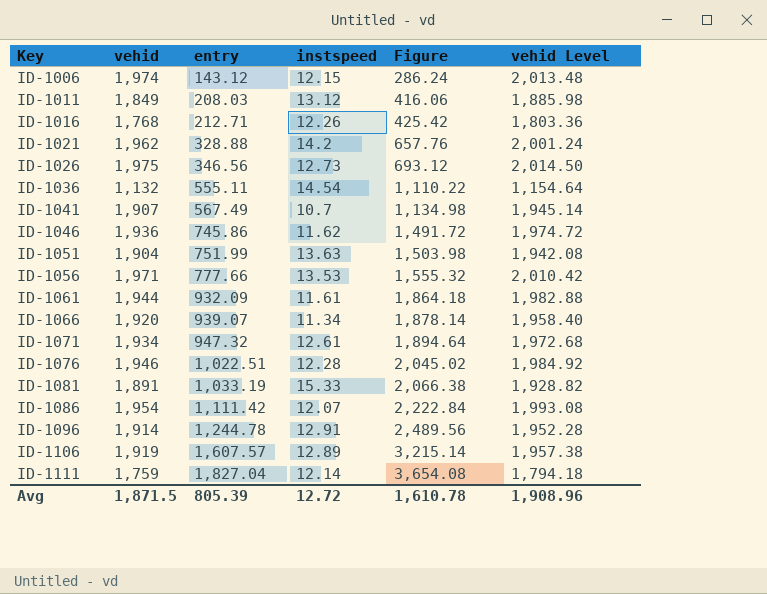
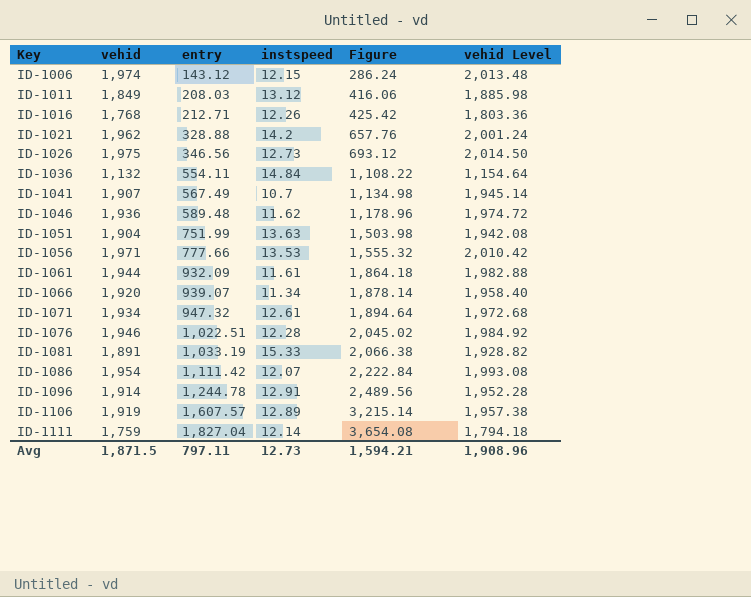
ID-1036 | entry: 555.11 -> 554.11
ID-1036 | instspeed: 14.54 -> 14.84
ID-1036 | Figure: 1,110.22 -> 1,108.22
ID-1046 | entry: 745.86 -> 589.48
ID-1046 | Figure: 1,491.72 -> 1,178.96
Avg | entry: 805.39 -> 797.11
Avg | instspeed: 12.72 -> 12.73
Avg | Figure: 1,610.78 -> 1,594.21

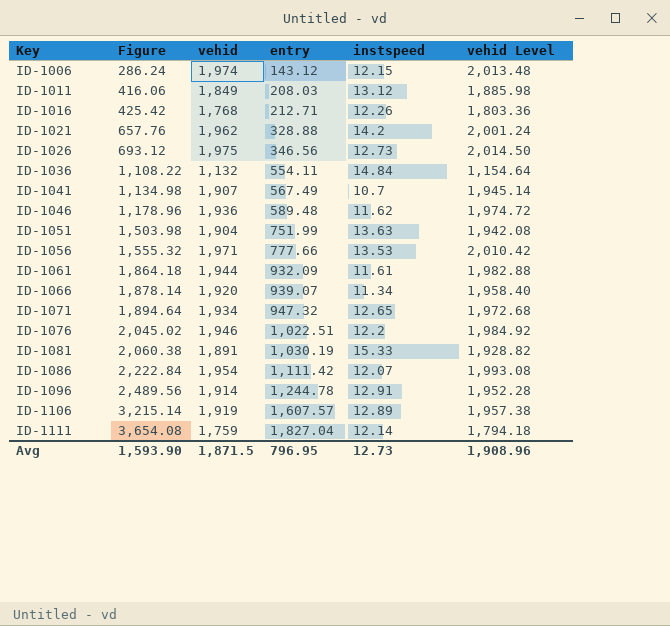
column Figure | position: 5 -> 2
ID-1071 | instspeed: 12.61 -> 12.65
ID-1076 | instspeed: 12.28 -> 12.2
ID-1081 | Figure: 2,066.38 -> 2,060.38
ID-1081 | entry: 1,033.19 -> 1,030.19
Avg | Figure: 1,594.21 -> 1,593.90
Avg | entry: 797.11 -> 796.95

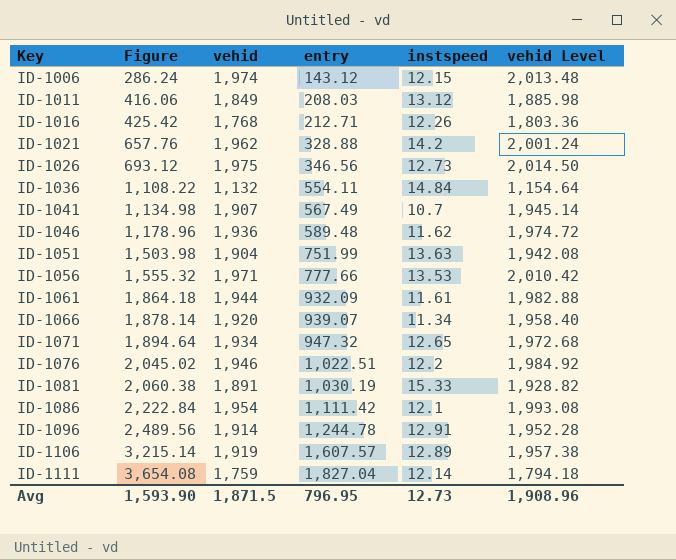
ID-1086 | instspeed: 12.07 -> 12.1

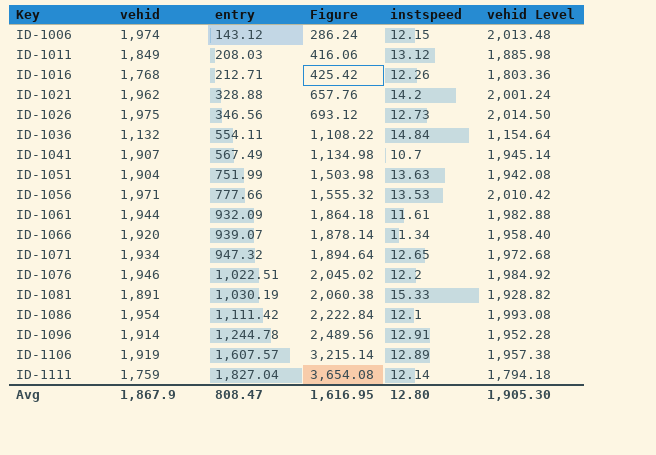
column Figure | position: 2 -> 4
row ID-1046: 1,178.96 | 1,936 | 589.48 | 11.62 | 1,974.72 -> none
Avg | vehid: 1,871.5 -> 1,867.9
Avg | entry: 796.95 -> 808.47
Avg | Figure: 1,593.90 -> 1,616.95
Avg | instspeed: 12.73 -> 12.80
Avg | vehid Level: 1,908.96 -> 1,905.30

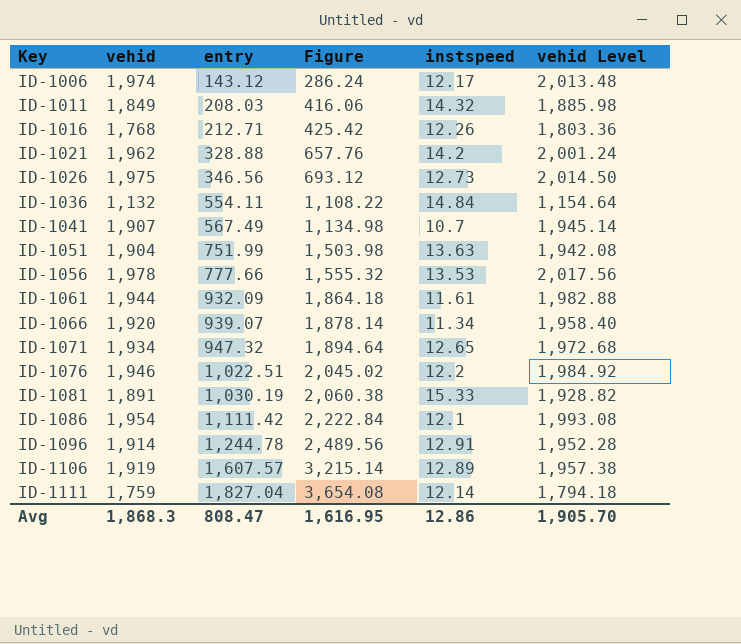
ID-1006 | instspeed: 12.15 -> 12.17
ID-1011 | instspeed: 13.12 -> 14.32
ID-1056 | vehid: 1,971 -> 1,978
ID-1056 | vehid Level: 2,010.42 -> 2,017.56
Avg | vehid: 1,867.9 -> 1,868.3
Avg | instspeed: 12.80 -> 12.86
Avg | vehid Level: 1,905.30 -> 1,905.70

